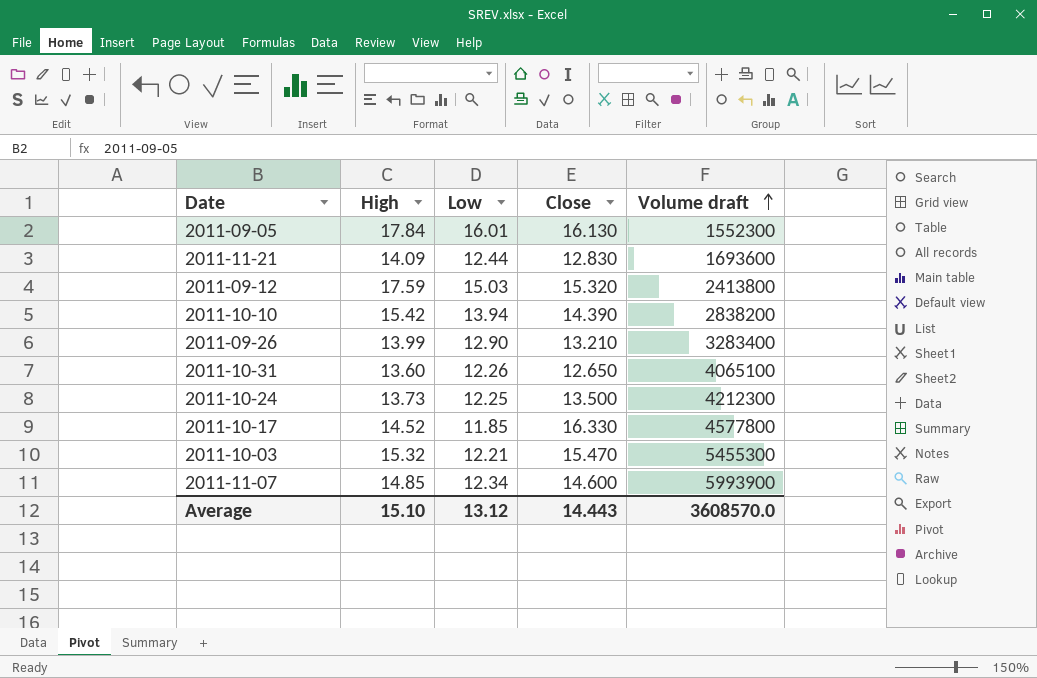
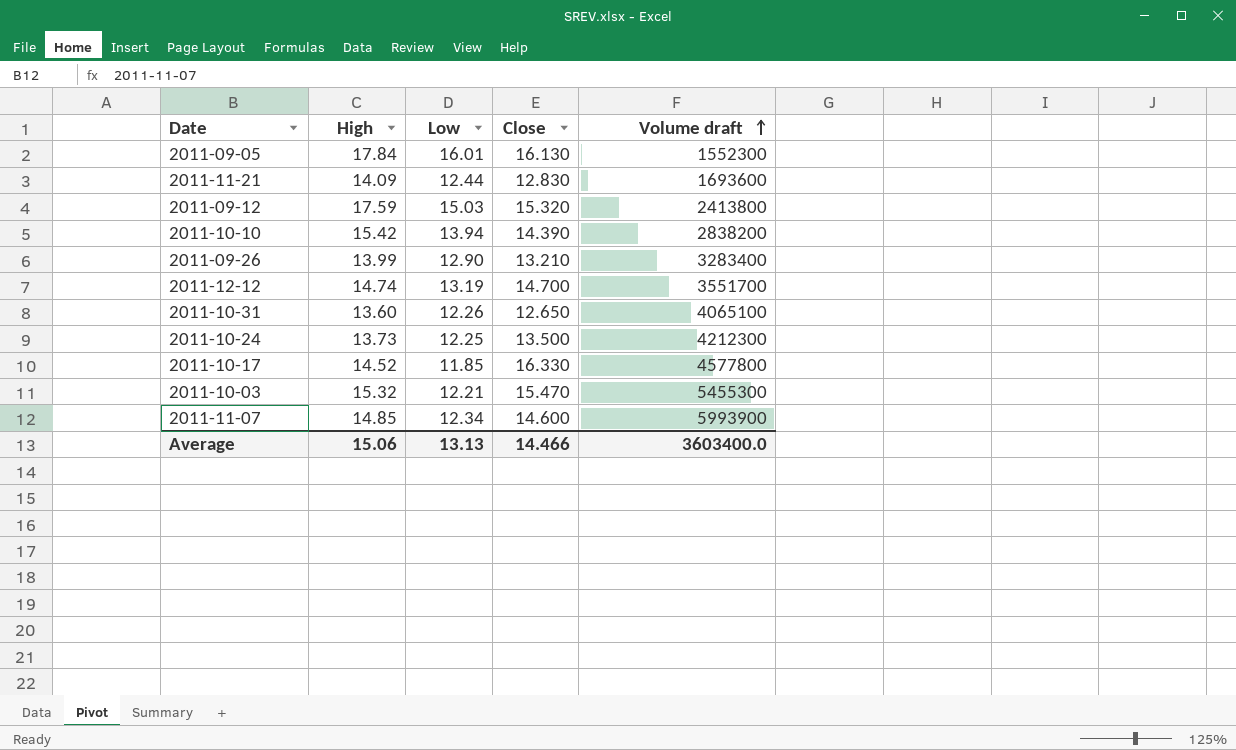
row 2011-12-12: none -> 14.74 | 13.19 | 14.700 | 3551700
Average | High: 15.10 -> 15.06
Average | Low: 13.12 -> 13.13
Average | Close: 14.443 -> 14.466
Average | Volume draft: 3608570.0 -> 3603400.0

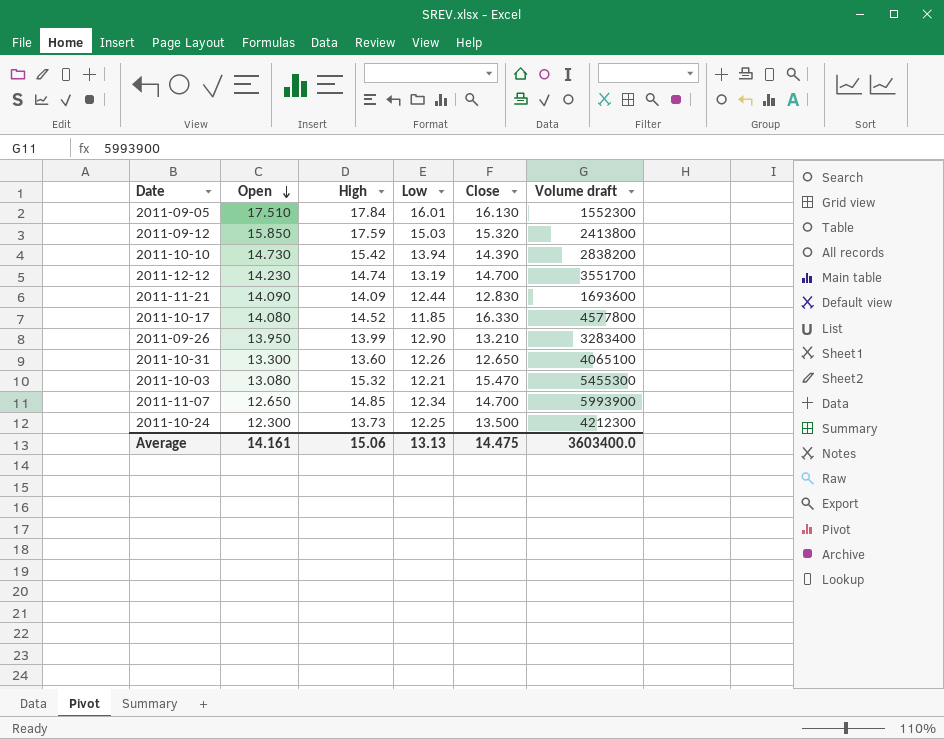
row order: Volume draft ascending -> Open descending
column Open | position: none -> 2
2011-11-07 | Close: 14.600 -> 14.700
Average | Close: 14.466 -> 14.475

